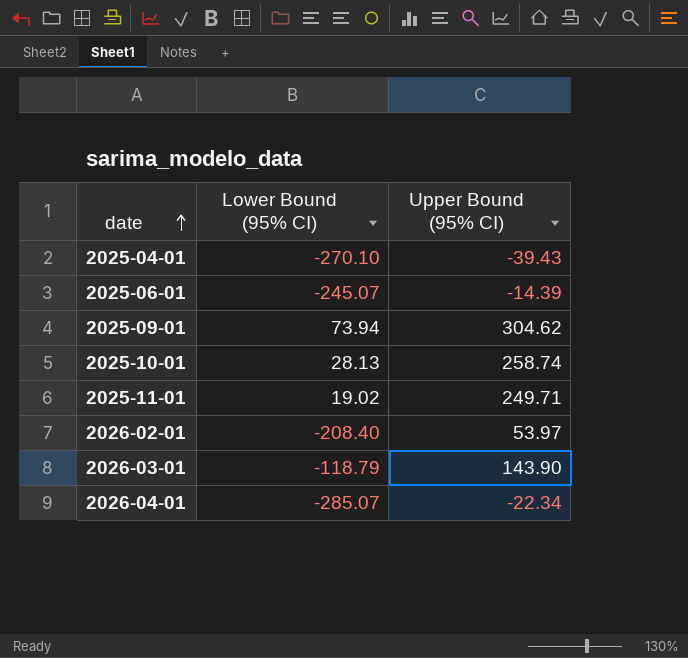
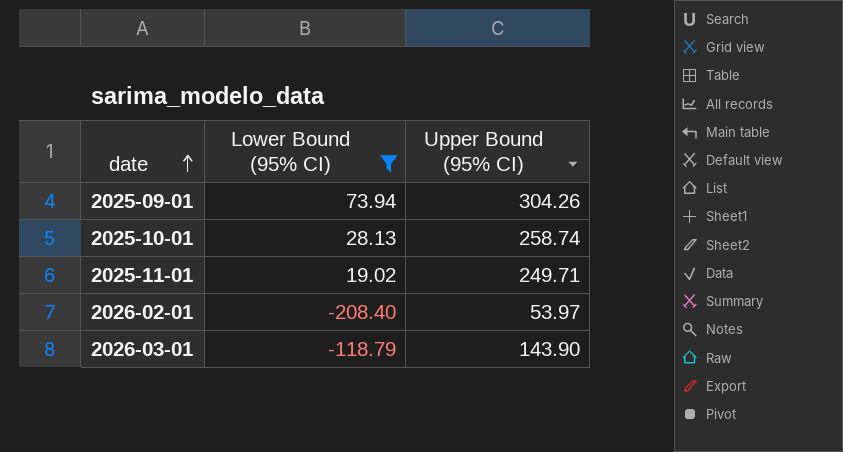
filter: none -> Lower Bound (95% CI) >= -208.40
2025-09-01 | Upper Bound (95% CI): 304.62 -> 304.26

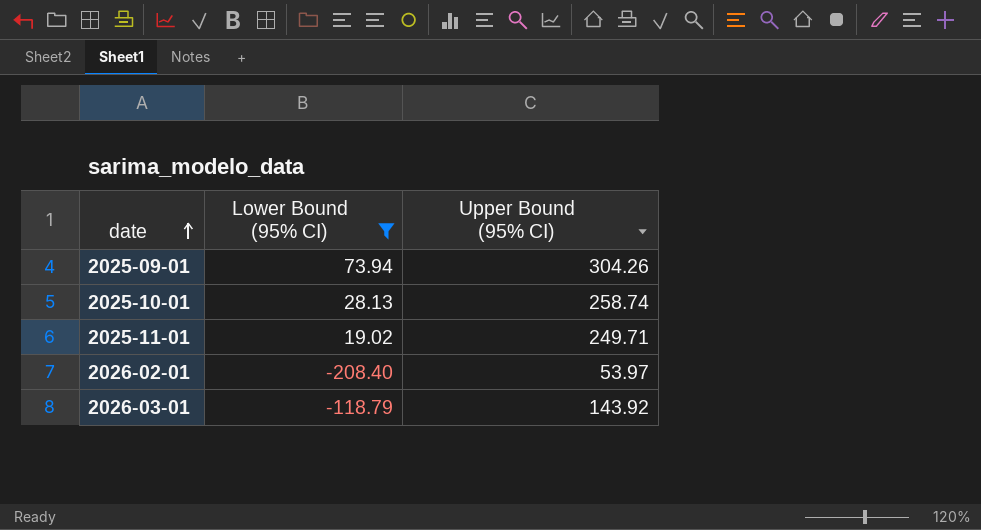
2026-03-01 | Upper Bound (95% CI): 143.90 -> 143.92

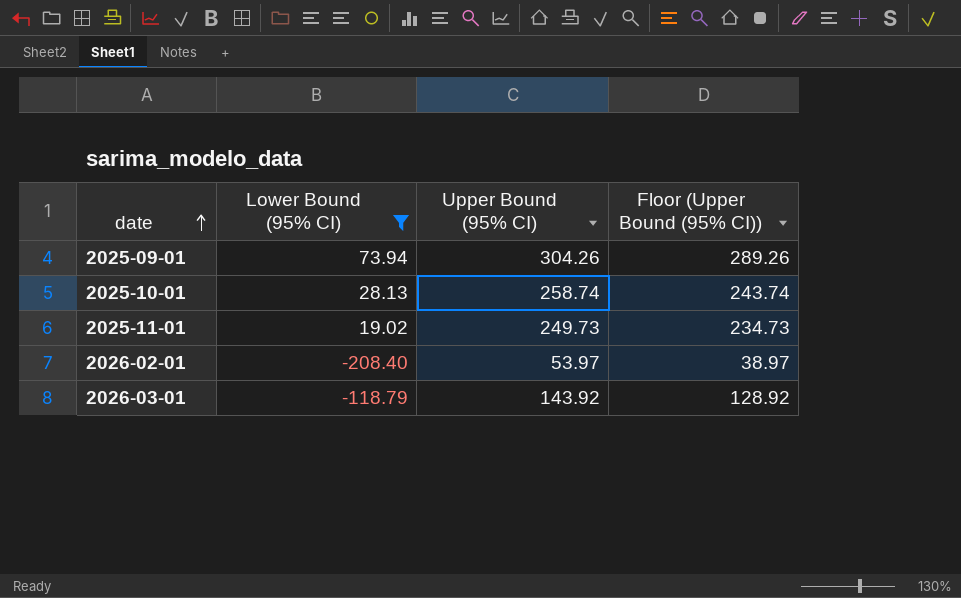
column Floor (Upper Bound (95% CI)) | formula: none -> [Upper Bound (95% CI)] - 15
2025-11-01 | Upper Bound (95% CI): 249.71 -> 249.73

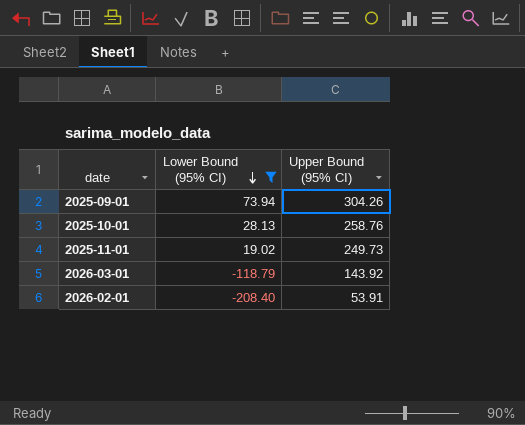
row order: date ascending -> Lower Bound (95% CI) descending
column Floor (Upper Bound (95% CI)) | formula: [Upper Bound (95% CI)] - 15 -> none
2025-10-01 | Upper Bound (95% CI): 258.74 -> 258.76
2026-02-01 | Upper Bound (95% CI): 53.97 -> 53.91

